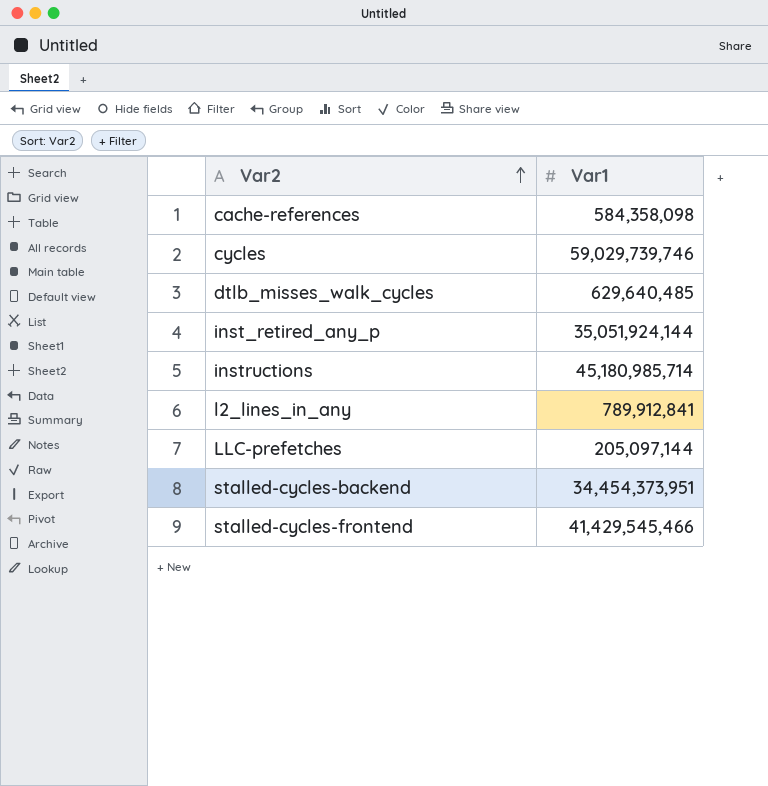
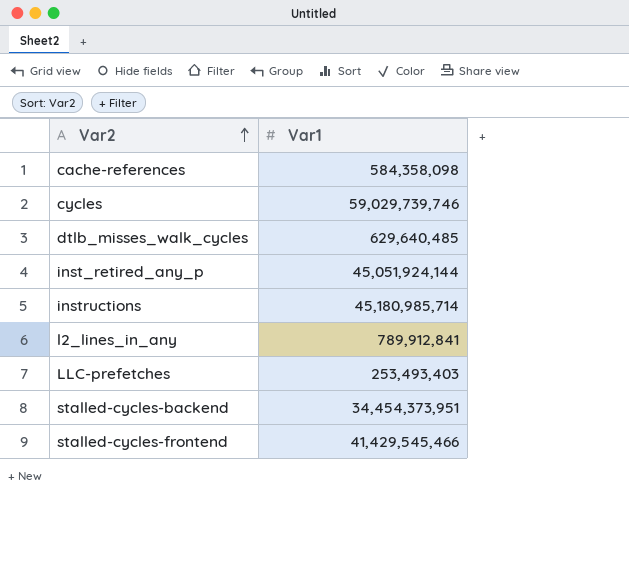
inst_retired_any_p | Var1: 35,051,924,144 -> 45,051,924,144
LLC-prefetches | Var1: 205,097,144 -> 253,493,403

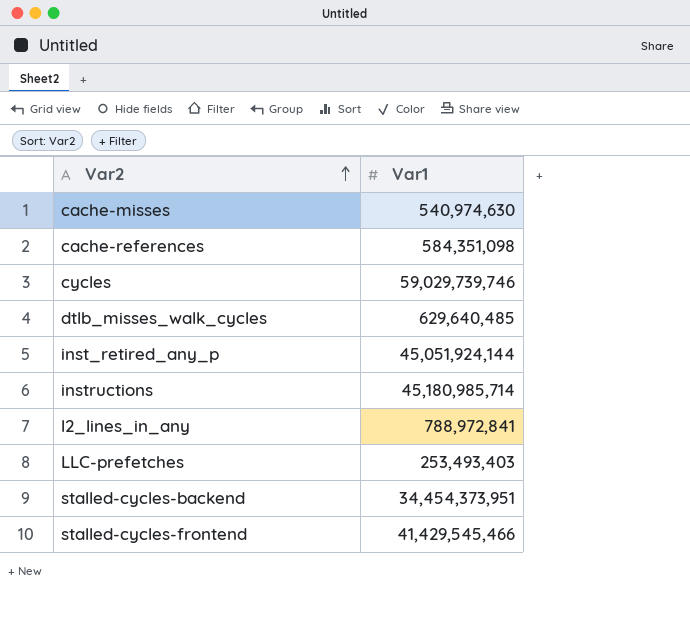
row cache-misses: none -> 540,974,630
cache-references | Var1: 584,358,098 -> 584,351,098
l2_lines_in_any | Var1: 789,912,841 -> 788,972,841

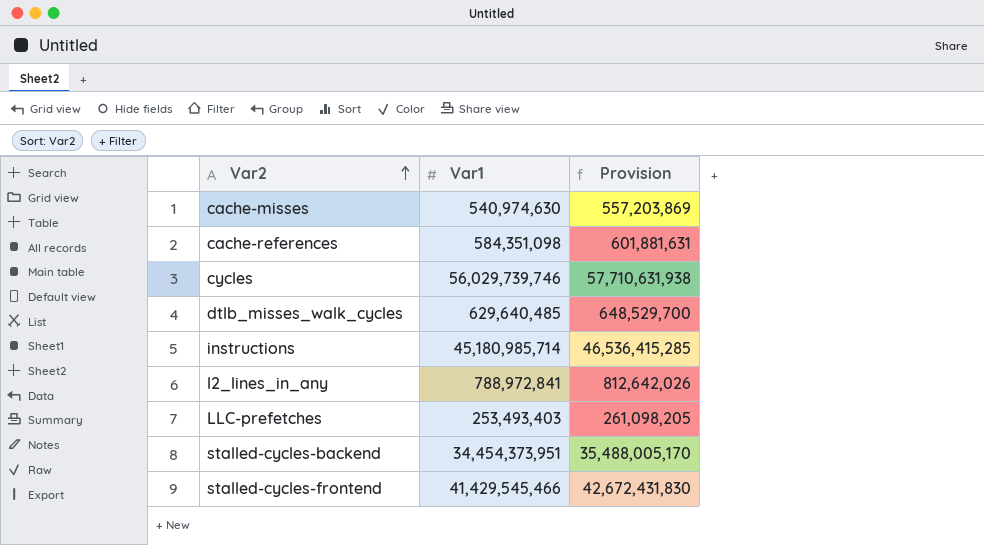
column Provision | formula: none -> [Var1] * 1.03
row inst_retired_any_p: 45,051,924,144 -> none
cycles | Var1: 59,029,739,746 -> 56,029,739,746

